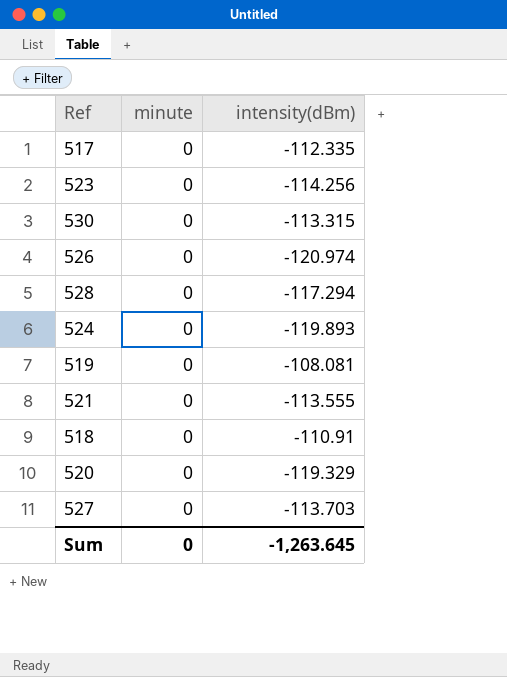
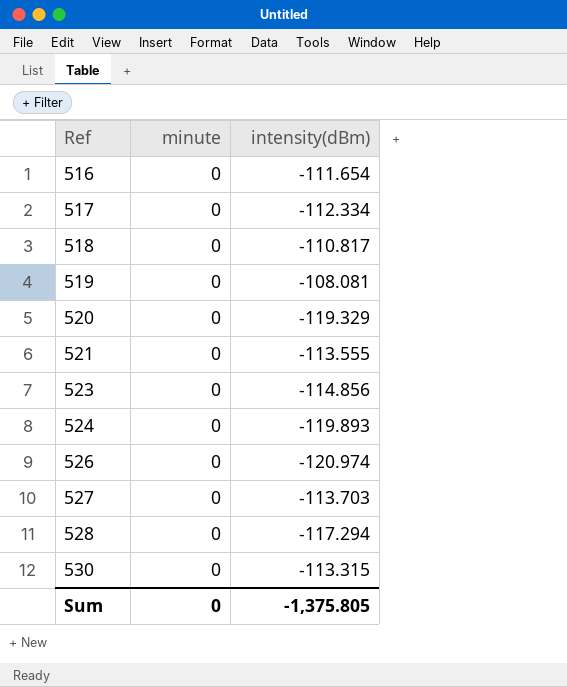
row order: none -> Ref ascending
row 516: none -> 0 | -111.654
517 | intensity(dBm): -112.335 -> -112.334
518 | intensity(dBm): -110.91 -> -110.817
523 | intensity(dBm): -114.256 -> -114.856
Sum | intensity(dBm): -1,263.645 -> -1,375.805

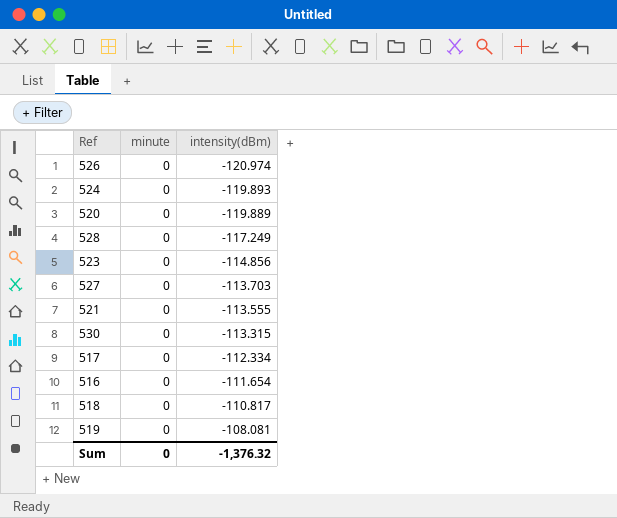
row order: Ref ascending -> intensity(dBm) ascending
520 | intensity(dBm): -119.329 -> -119.889
528 | intensity(dBm): -117.294 -> -117.249
Sum | intensity(dBm): -1,375.805 -> -1,376.32

